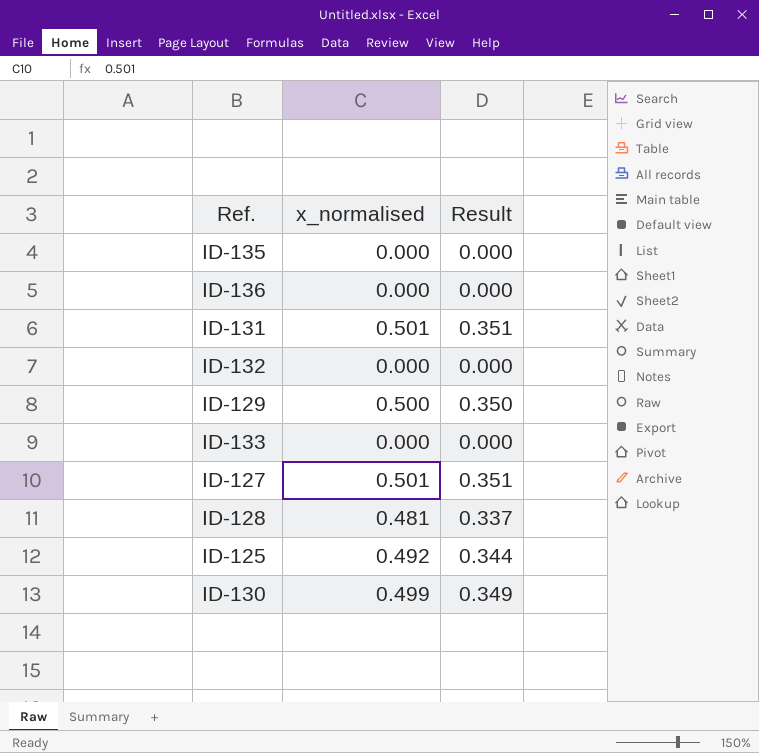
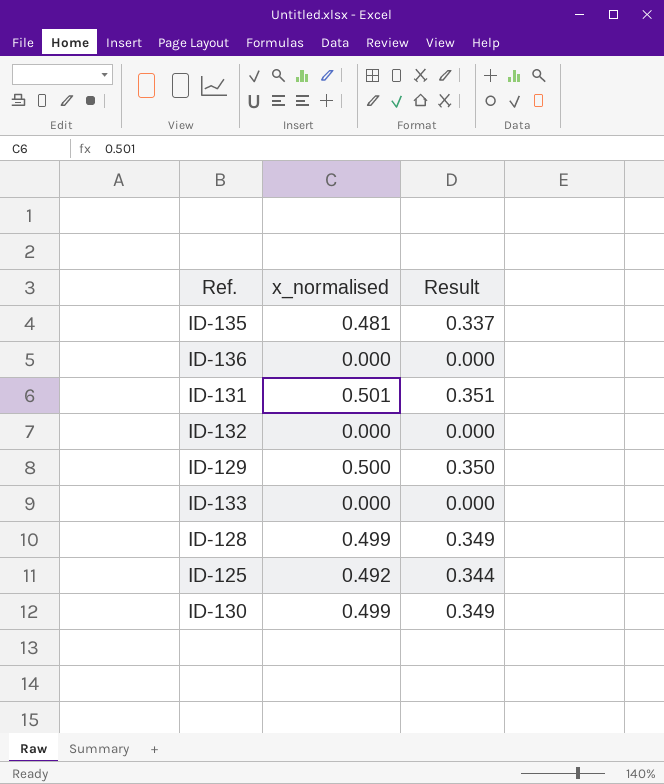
row ID-127: 0.501 | 0.351 -> none
ID-135 | x_normalised: 0.000 -> 0.481
ID-135 | Result: 0.000 -> 0.337
ID-128 | x_normalised: 0.481 -> 0.499
ID-128 | Result: 0.337 -> 0.349

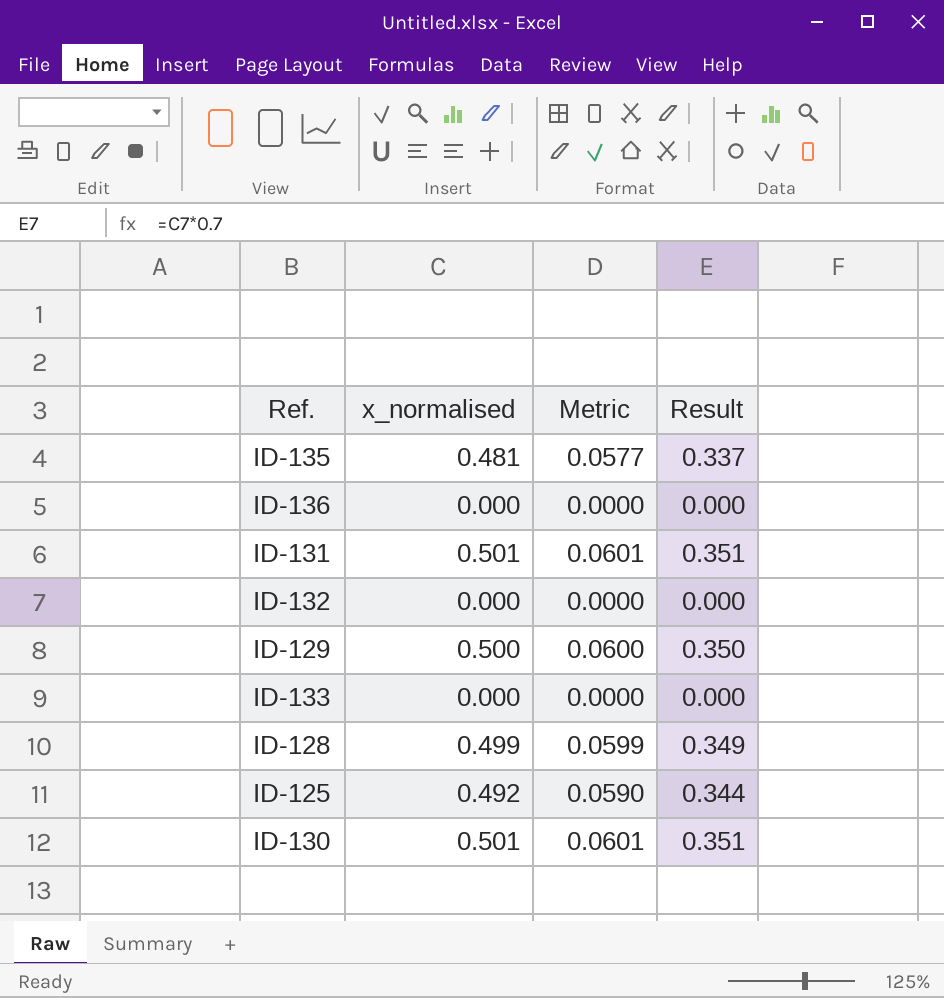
column Metric | formula: none -> [x_normalised] * 0.12
ID-130 | x_normalised: 0.499 -> 0.501
ID-130 | Result: 0.349 -> 0.351

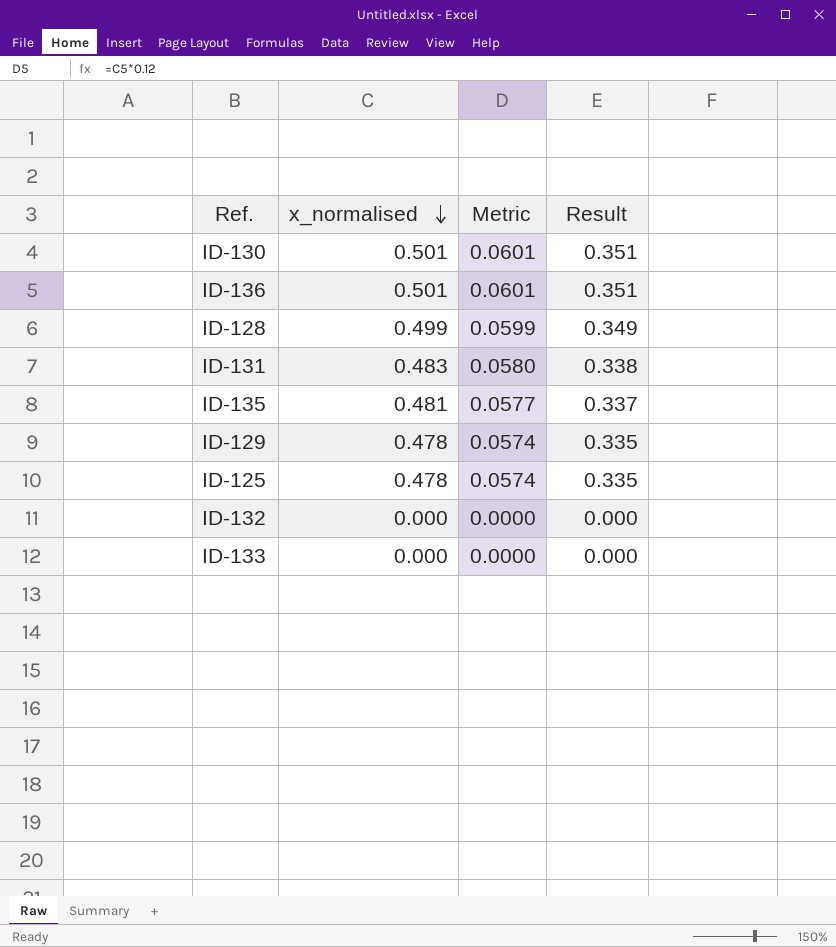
row order: none -> x_normalised descending
ID-136 | x_normalised: 0.000 -> 0.501
ID-136 | Metric: 0.0000 -> 0.0601
ID-136 | Result: 0.000 -> 0.351
ID-131 | x_normalised: 0.501 -> 0.483
ID-131 | Metric: 0.0601 -> 0.0580
ID-131 | Result: 0.351 -> 0.338
ID-129 | x_normalised: 0.500 -> 0.478
ID-129 | Metric: 0.0600 -> 0.0574
ID-129 | Result: 0.350 -> 0.335
ID-125 | x_normalised: 0.492 -> 0.478
ID-125 | Metric: 0.0590 -> 0.0574
ID-125 | Result: 0.344 -> 0.335

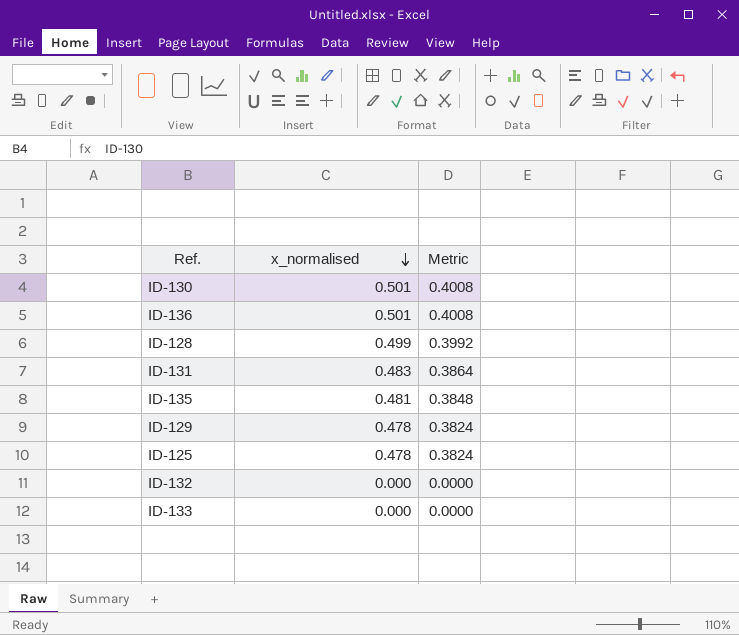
column Result | formula: [x_normalised] * 0.7 -> none
column Metric | formula: [x_normalised] * 0.12 -> [x_normalised] * 0.8

